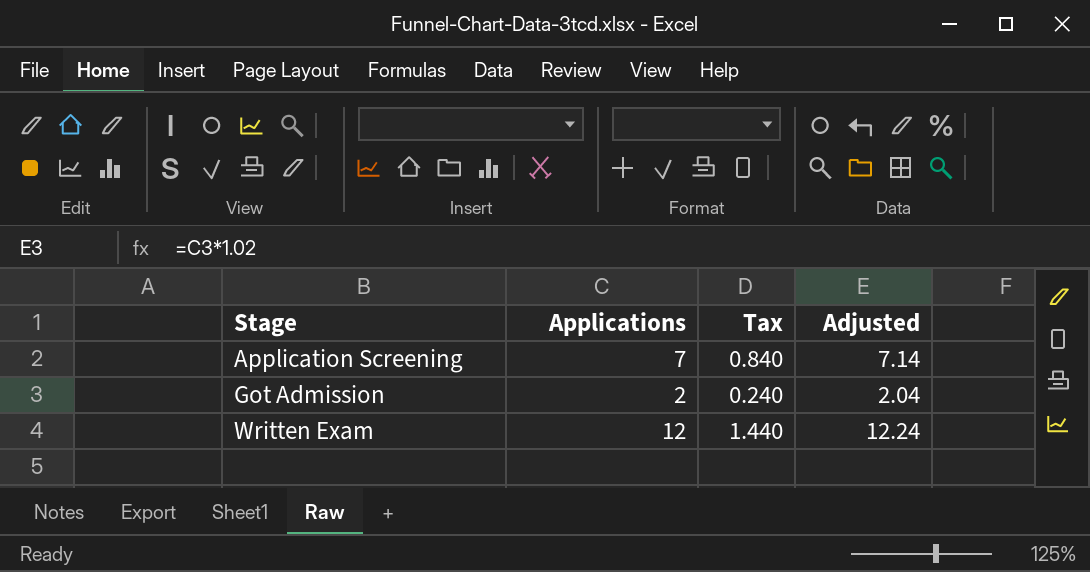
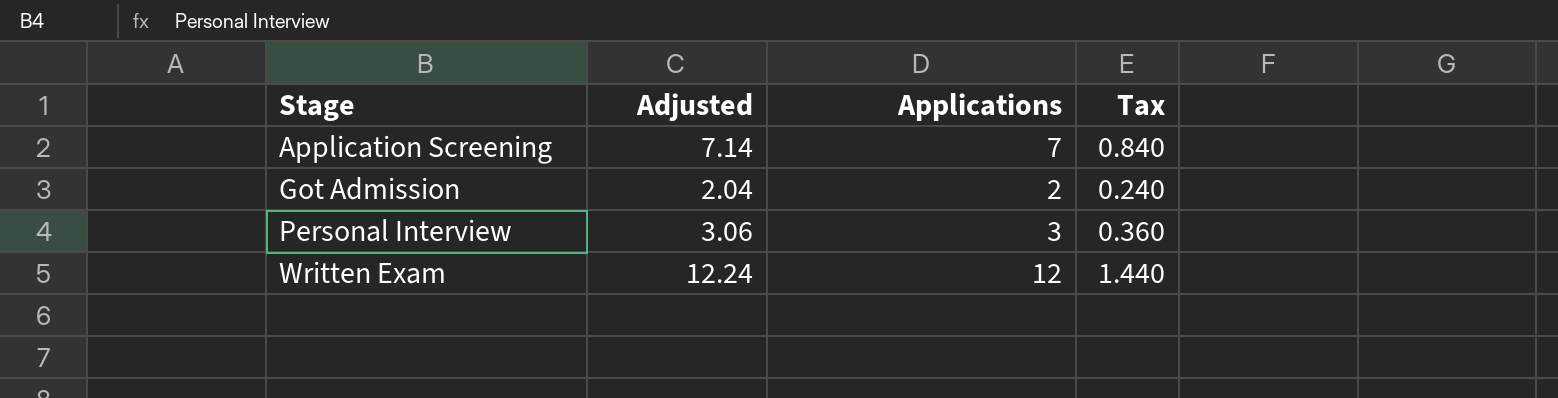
column Adjusted | position: 4 -> 2
row Personal Interview: none -> 3.06 | 3 | 0.360

